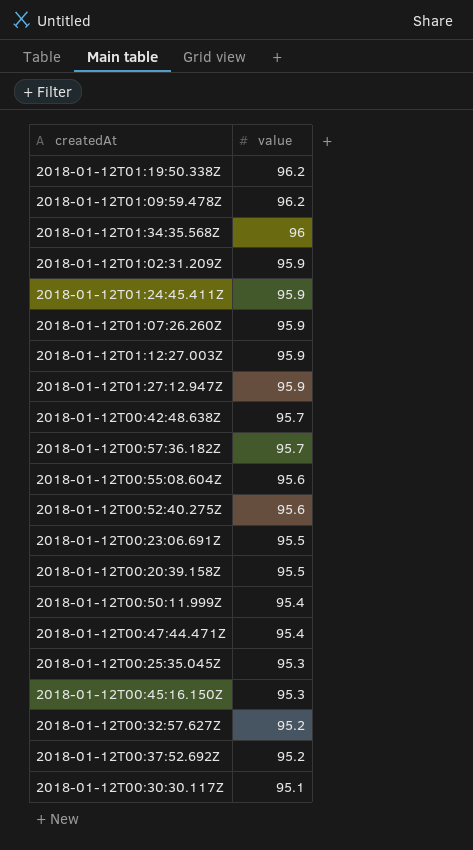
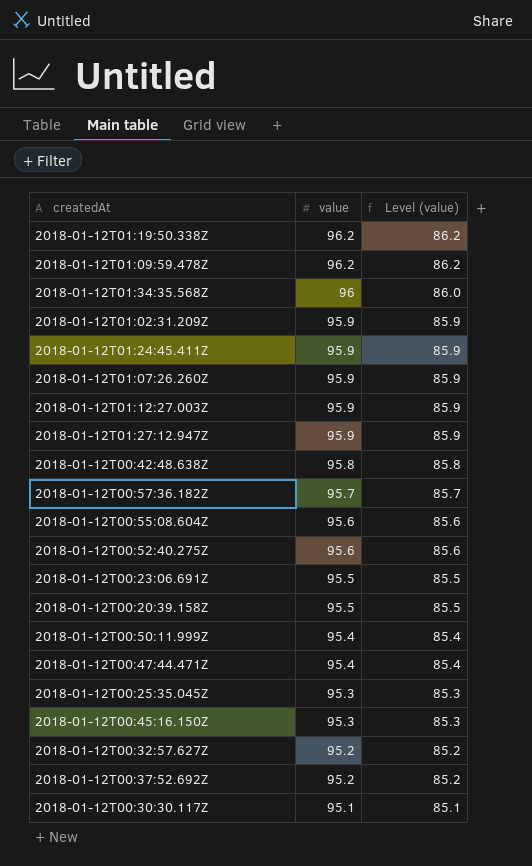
column Level (value) | formula: none -> [value] - 10
2018-01-12T00:42:48.638Z | value: 95.7 -> 95.8

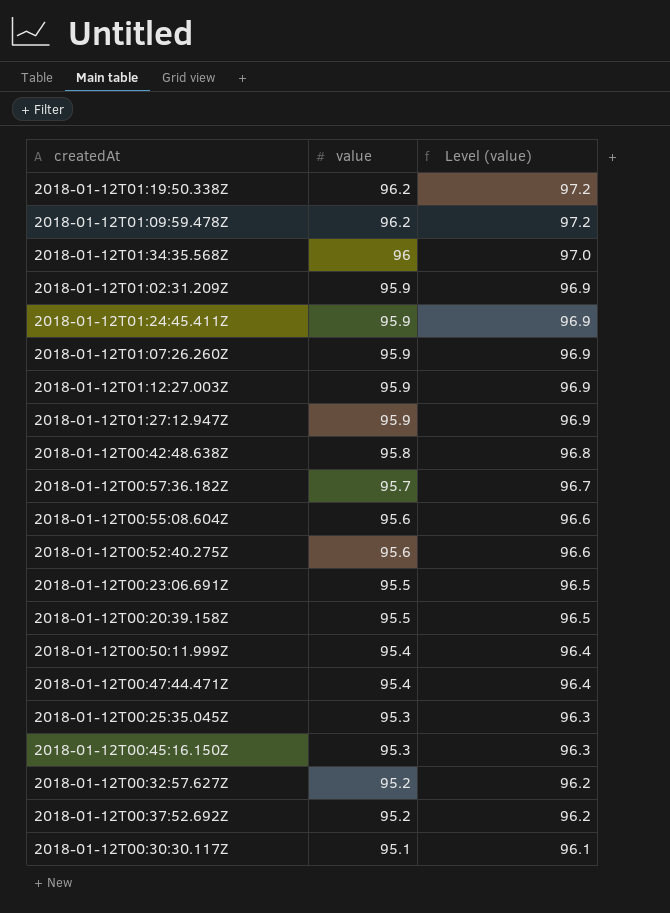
column Level (value) | formula: [value] - 10 -> [value] + 1

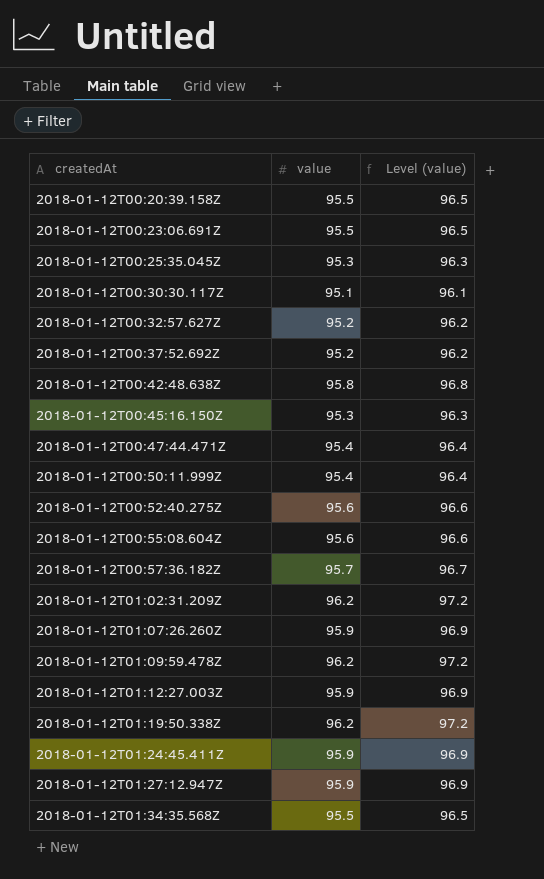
row order: value descending -> createdAt ascending
2018-01-12T01:02:31.209Z | value: 95.9 -> 96.2
2018-01-12T01:02:31.209Z | Level (value): 96.9 -> 97.2
2018-01-12T01:34:35.568Z | value: 96 -> 95.5
2018-01-12T01:34:35.568Z | Level (value): 97.0 -> 96.5

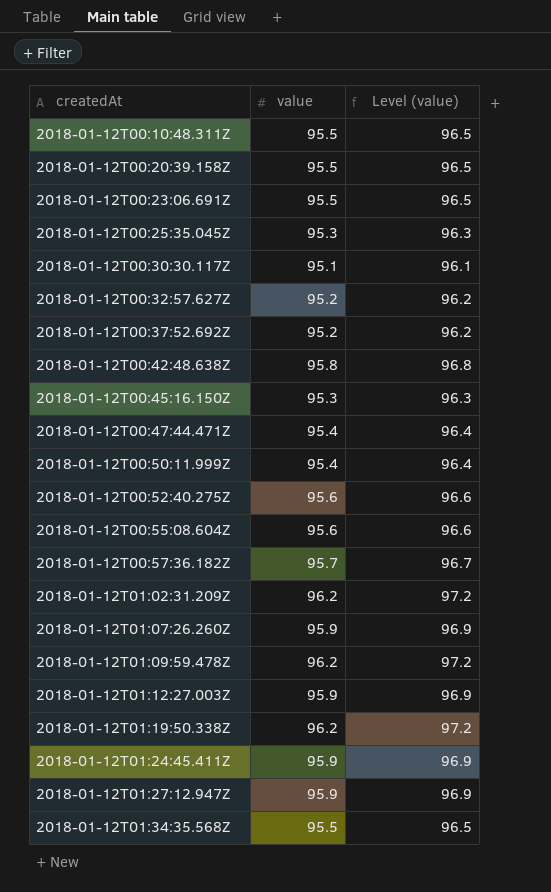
row 2018-01-12T00:10:48.311Z: none -> 95.5 | 96.5

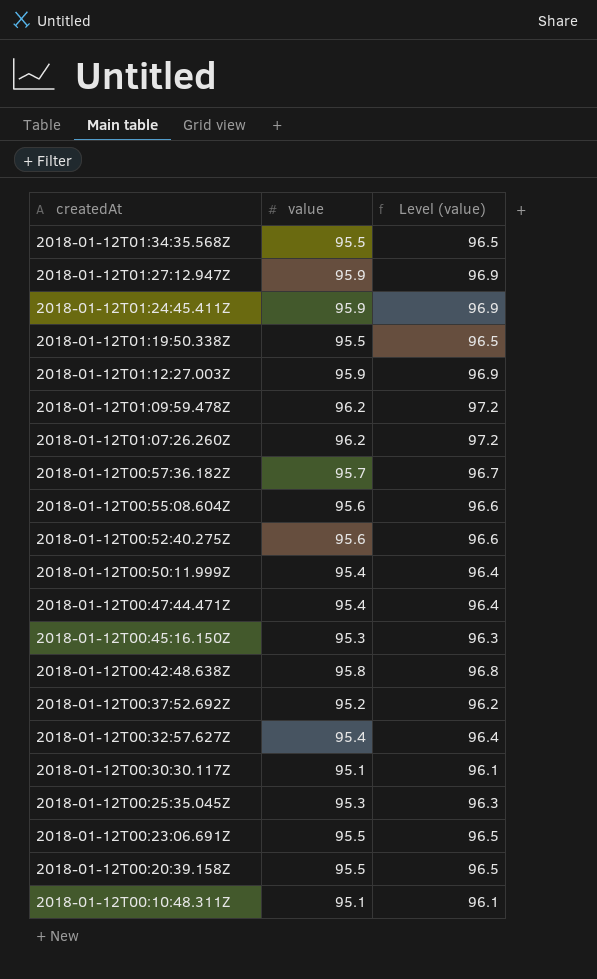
row order: createdAt ascending -> createdAt descending
row 2018-01-12T01:02:31.209Z: 96.2 | 97.2 -> none
2018-01-12T01:19:50.338Z | value: 96.2 -> 95.5
2018-01-12T01:19:50.338Z | Level (value): 97.2 -> 96.5
2018-01-12T01:07:26.260Z | value: 95.9 -> 96.2
2018-01-12T01:07:26.260Z | Level (value): 96.9 -> 97.2
2018-01-12T00:32:57.627Z | value: 95.2 -> 95.4
2018-01-12T00:32:57.627Z | Level (value): 96.2 -> 96.4
2018-01-12T00:10:48.311Z | value: 95.5 -> 95.1
2018-01-12T00:10:48.311Z | Level (value): 96.5 -> 96.1

